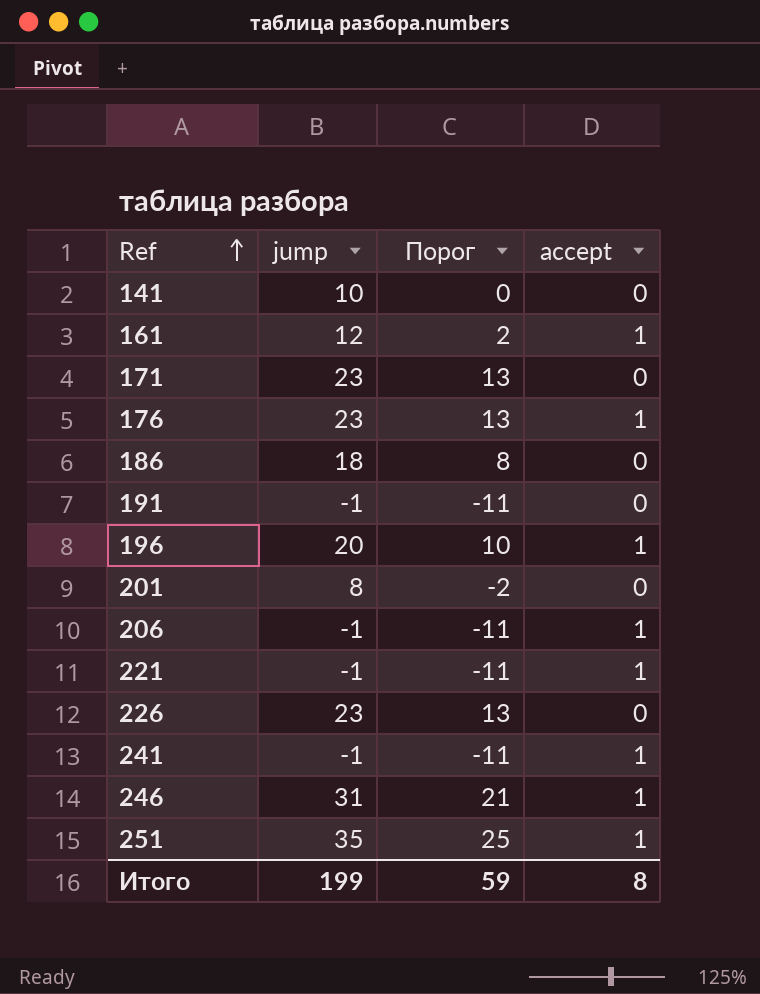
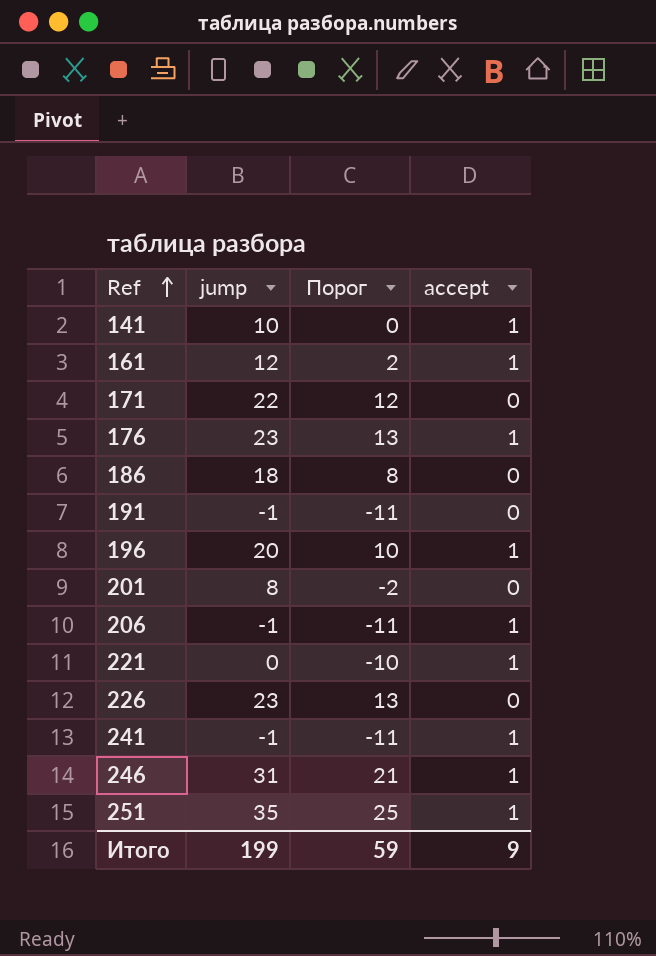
141 | accept: 0 -> 1
171 | jump: 23 -> 22
171 | Порог: 13 -> 12
221 | jump: -1 -> 0
221 | Порог: -11 -> -10
Итого | accept: 8 -> 9

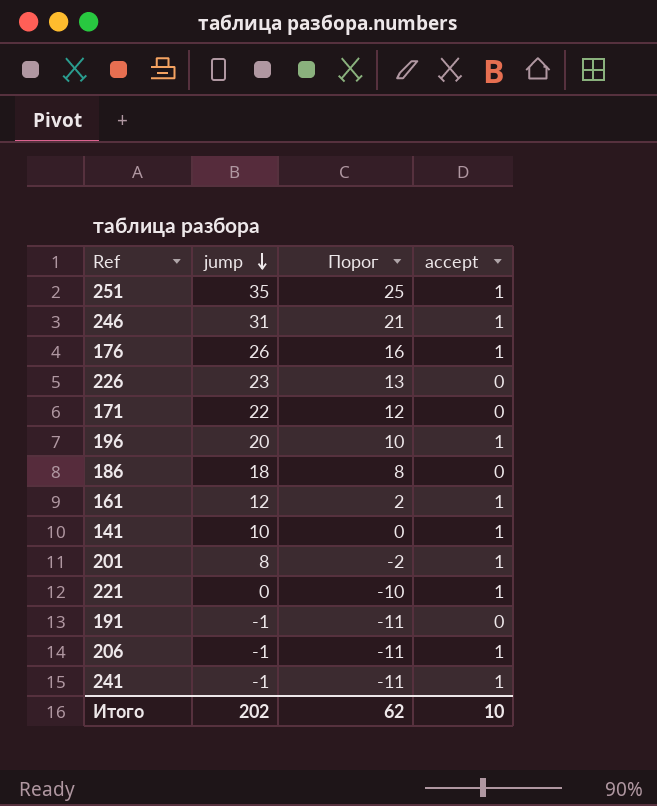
row order: Ref ascending -> jump descending
176 | jump: 23 -> 26
176 | Порог: 13 -> 16
201 | accept: 0 -> 1
Итого | jump: 199 -> 202
Итого | Порог: 59 -> 62
Итого | accept: 9 -> 10

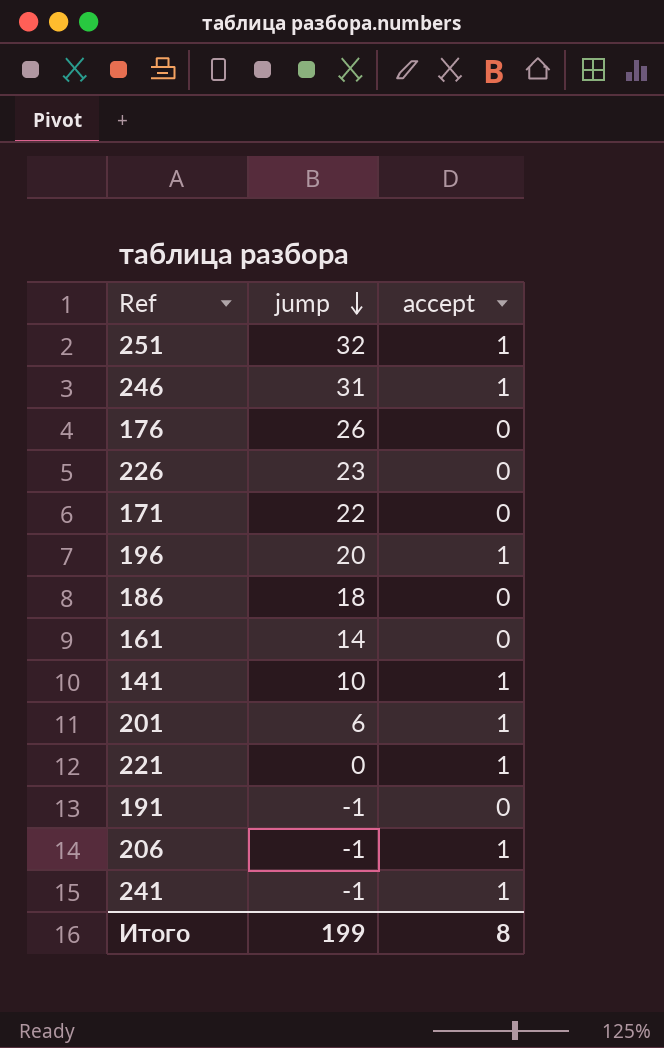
column Порог | formula: [jump] - 10 -> none
251 | jump: 35 -> 32
176 | accept: 1 -> 0
161 | jump: 12 -> 14
161 | accept: 1 -> 0
201 | jump: 8 -> 6
Итого | jump: 202 -> 199
Итого | accept: 10 -> 8

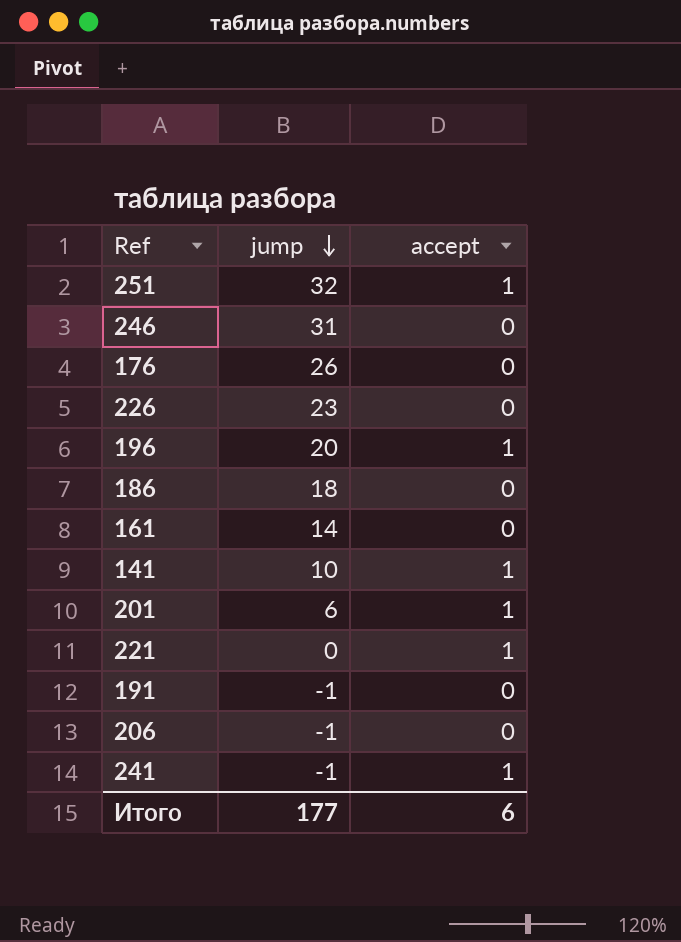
row 171: 22 | 0 -> none
246 | accept: 1 -> 0
206 | accept: 1 -> 0
Итого | jump: 199 -> 177
Итого | accept: 8 -> 6

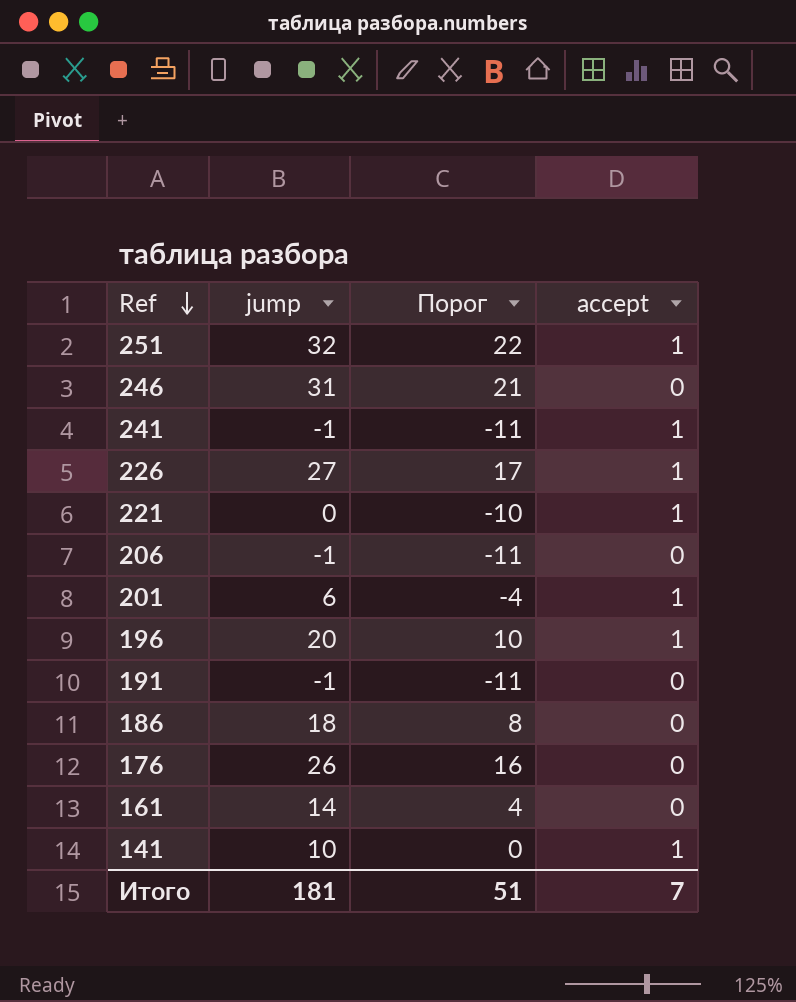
row order: jump descending -> Ref descending
column Порог | formula: none -> [jump] - 10
226 | jump: 23 -> 27
226 | accept: 0 -> 1
Итого | jump: 177 -> 181
Итого | accept: 6 -> 7

